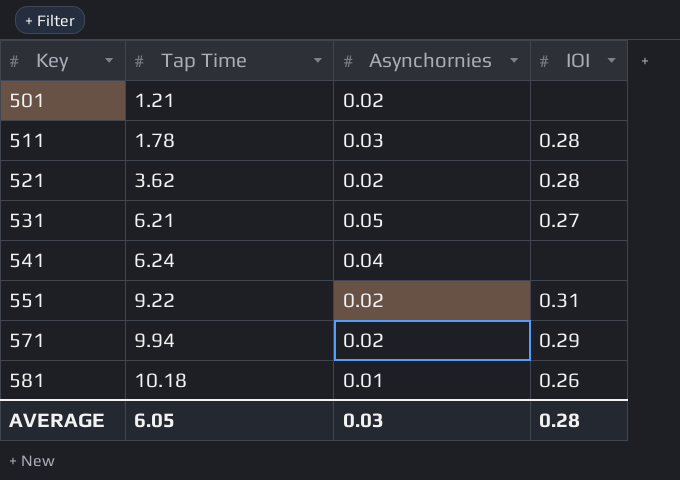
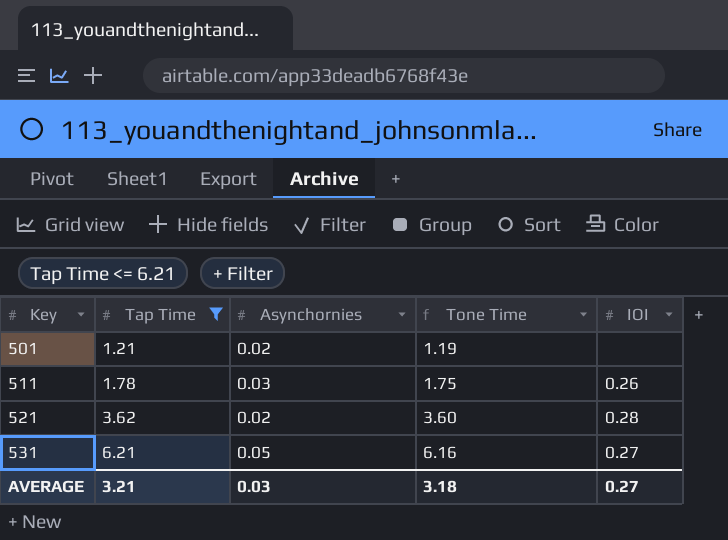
filter: none -> Tap Time <= 6.21
column Tone Time | formula: none -> [Tap Time] - [Asynchornies]
511 | IOI: 0.28 -> 0.26
AVERAGE | Tap Time: 6.05 -> 3.21
AVERAGE | IOI: 0.28 -> 0.27

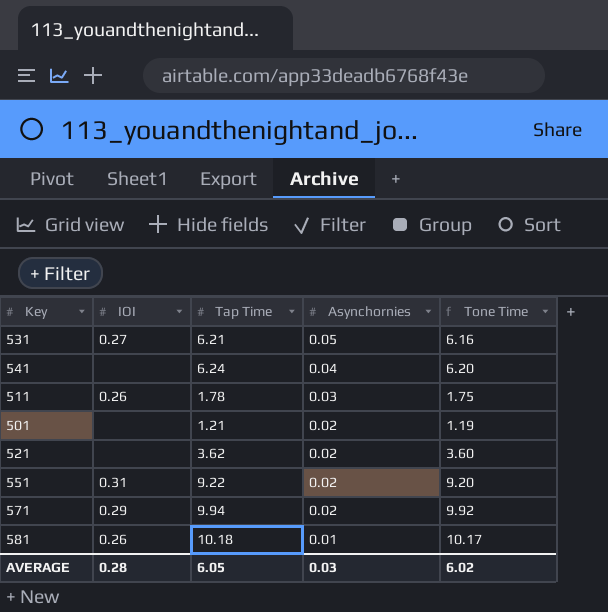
filter: Tap Time <= 6.21 -> none
row order: Key ascending -> Asynchornies descending
column IOI | position: 5 -> 2
521 | IOI: 0.28 -> none
AVERAGE | IOI: 0.27 -> 0.28
AVERAGE | Tap Time: 3.21 -> 6.05
AVERAGE | Tone Time: 3.18 -> 6.02

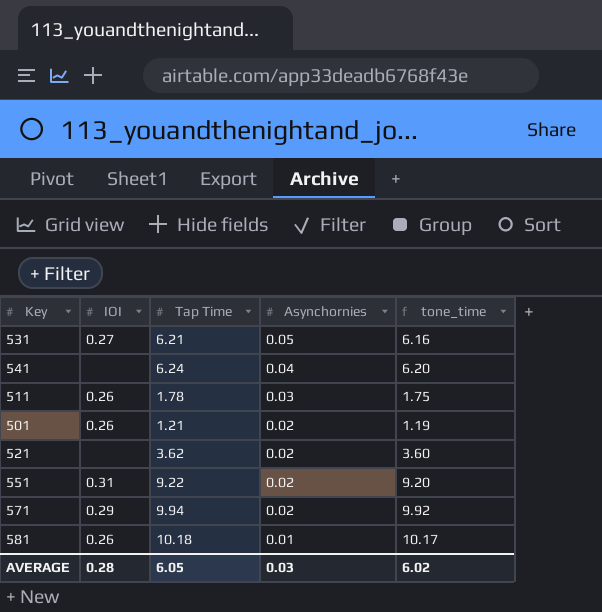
column name: Tone Time -> tone_time
501 | IOI: none -> 0.26

